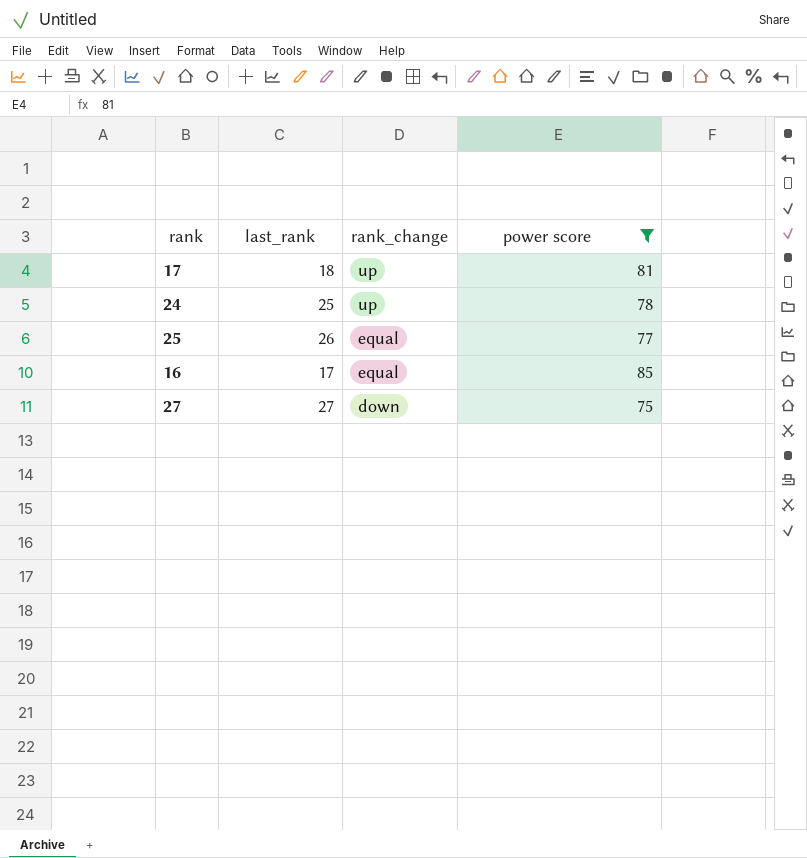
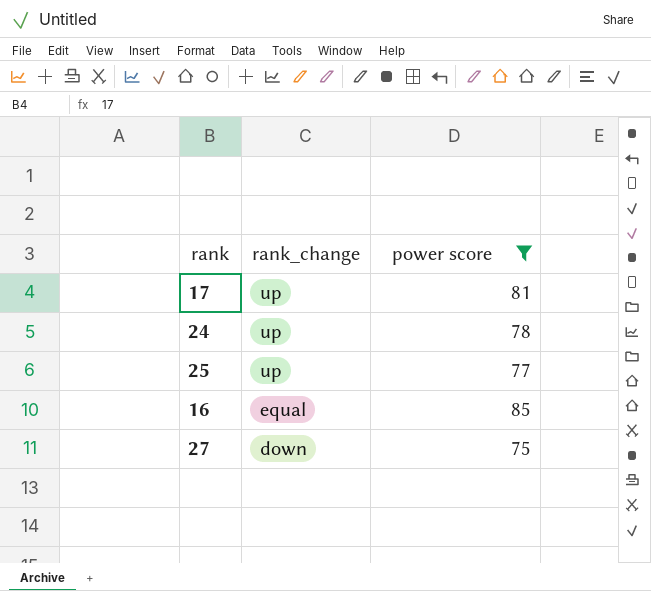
column last_rank | position: 2 -> none
25 | rank_change: equal -> up

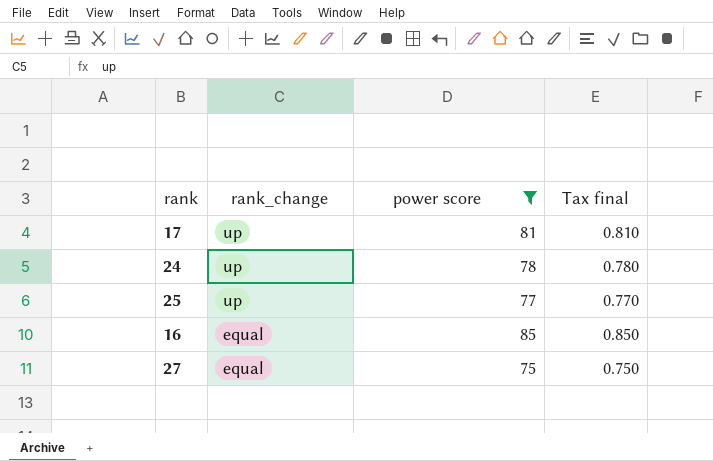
column Tax final | formula: none -> [power score] * 0.01
27 | rank_change: down -> equal

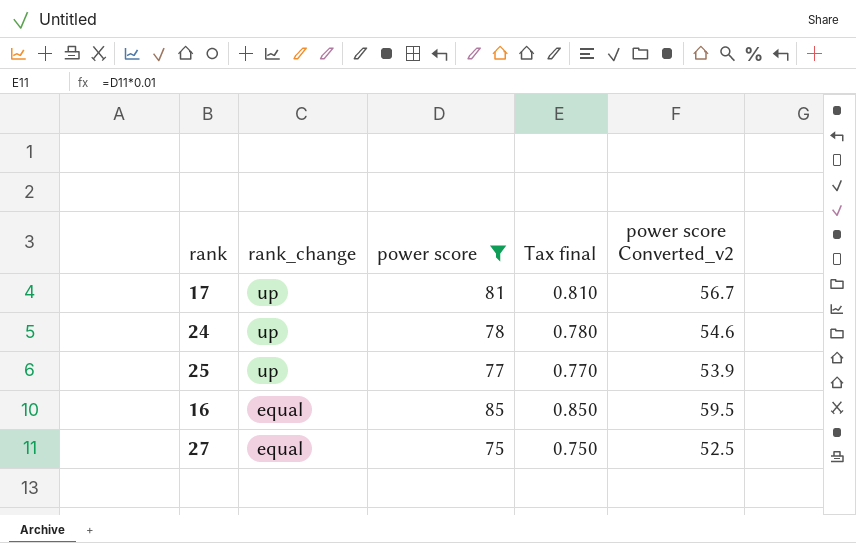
column power score Converted_v2 | formula: none -> [power score] * 0.7

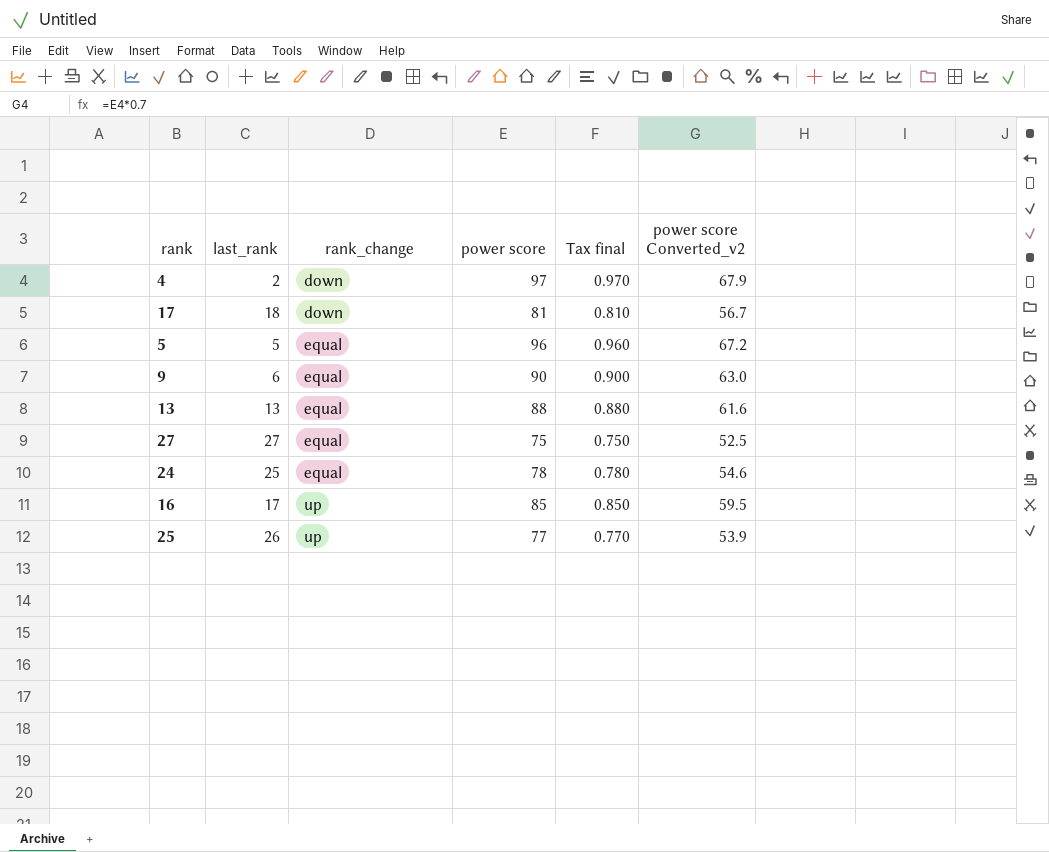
filter: power score <= 85 -> none
row order: rank_change descending -> rank_change ascending
column last_rank | position: none -> 2
17 | rank_change: up -> down
24 | rank_change: up -> equal
16 | rank_change: equal -> up

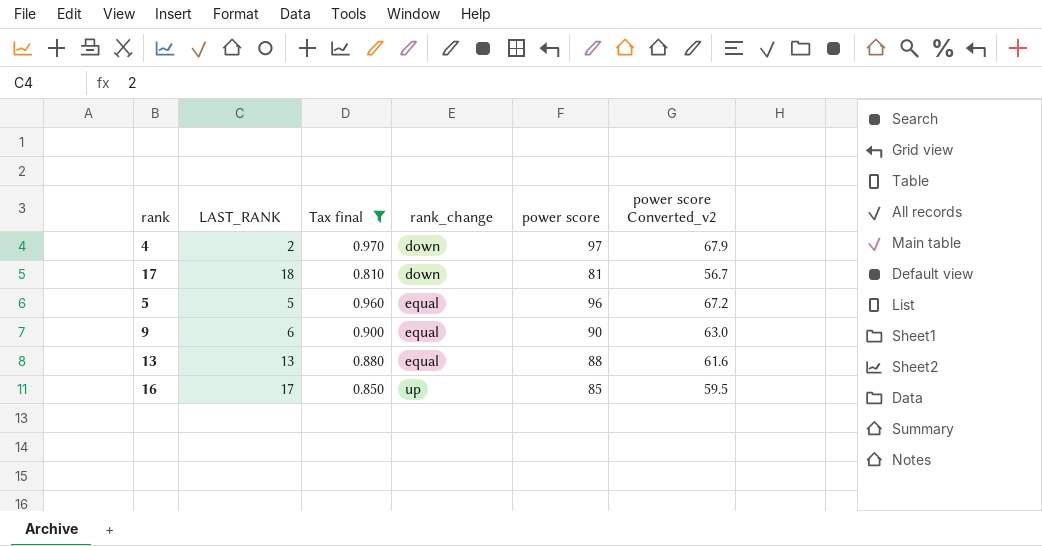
filter: none -> Tax final >= 0.810
column name: last_rank -> LAST_RANK
column Tax final | position: 5 -> 3

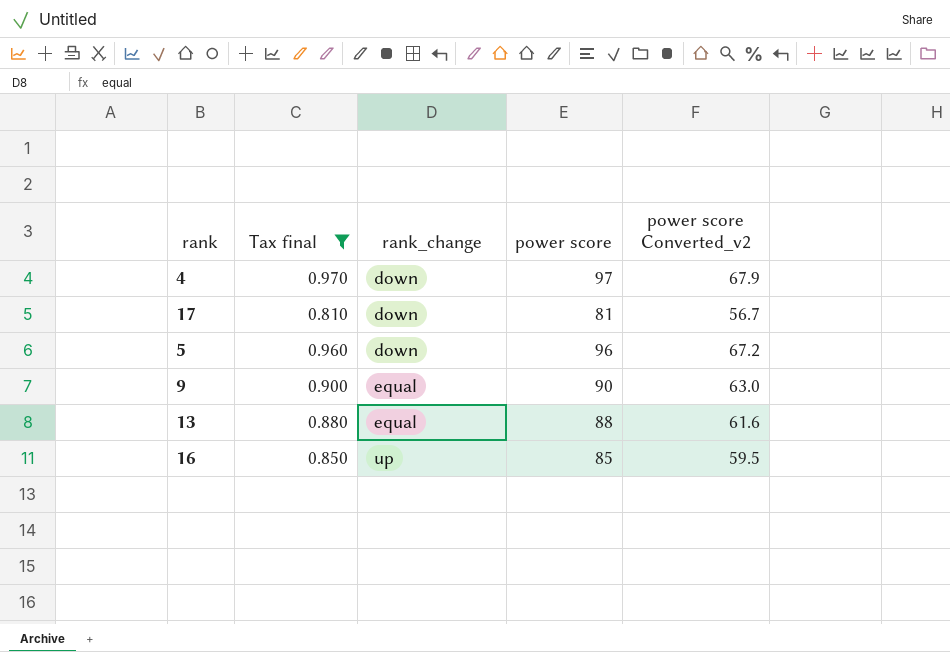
column LAST_RANK | position: 2 -> none
5 | rank_change: equal -> down

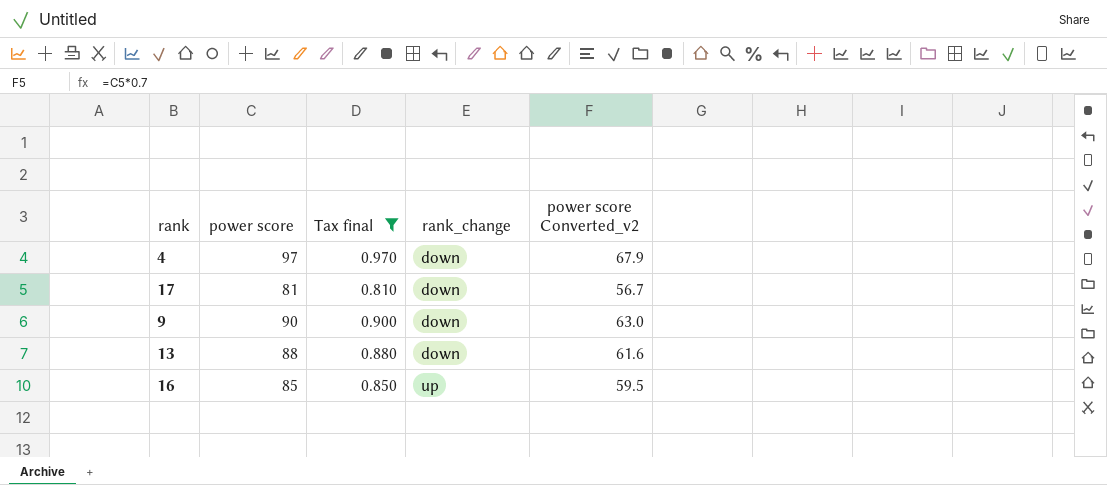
column power score | position: 4 -> 2
row 5: 0.960 | down | 96 | 67.2 -> none
9 | rank_change: equal -> down
13 | rank_change: equal -> down

